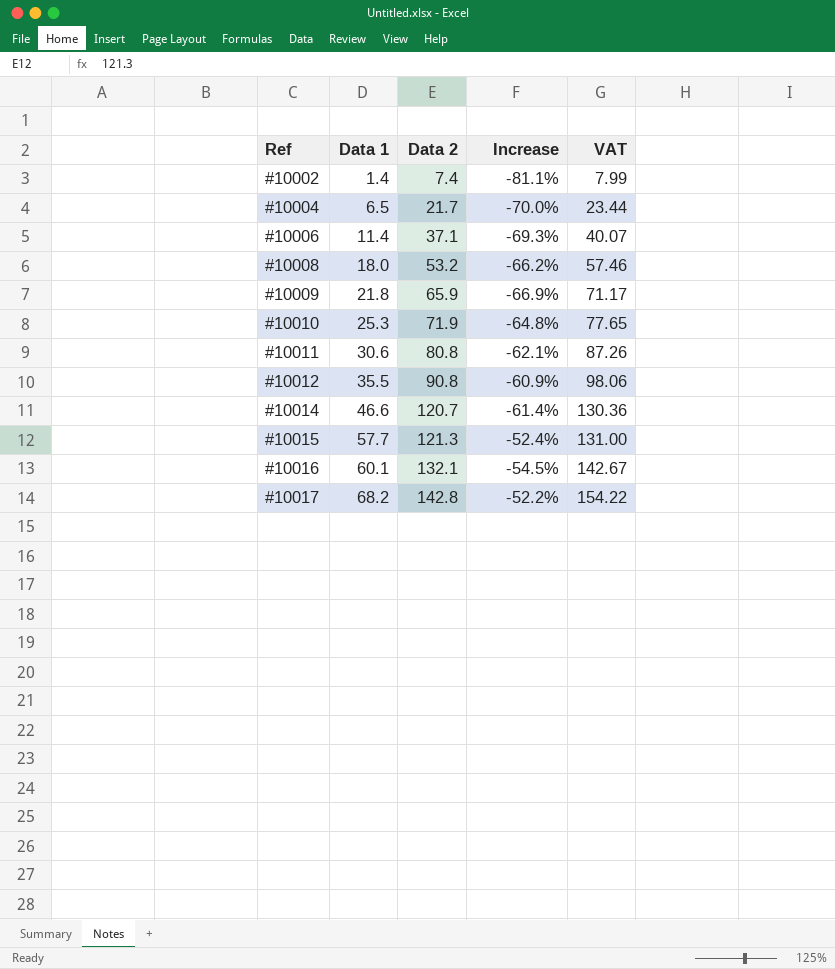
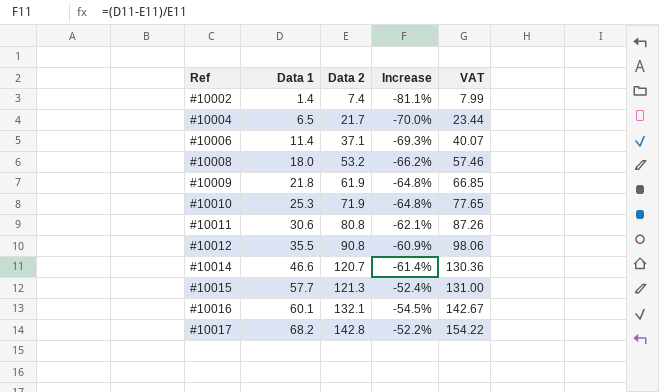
#10009 | Data 2: 65.9 -> 61.9
#10009 | Increase: -66.9% -> -64.8%
#10009 | VAT: 71.17 -> 66.85

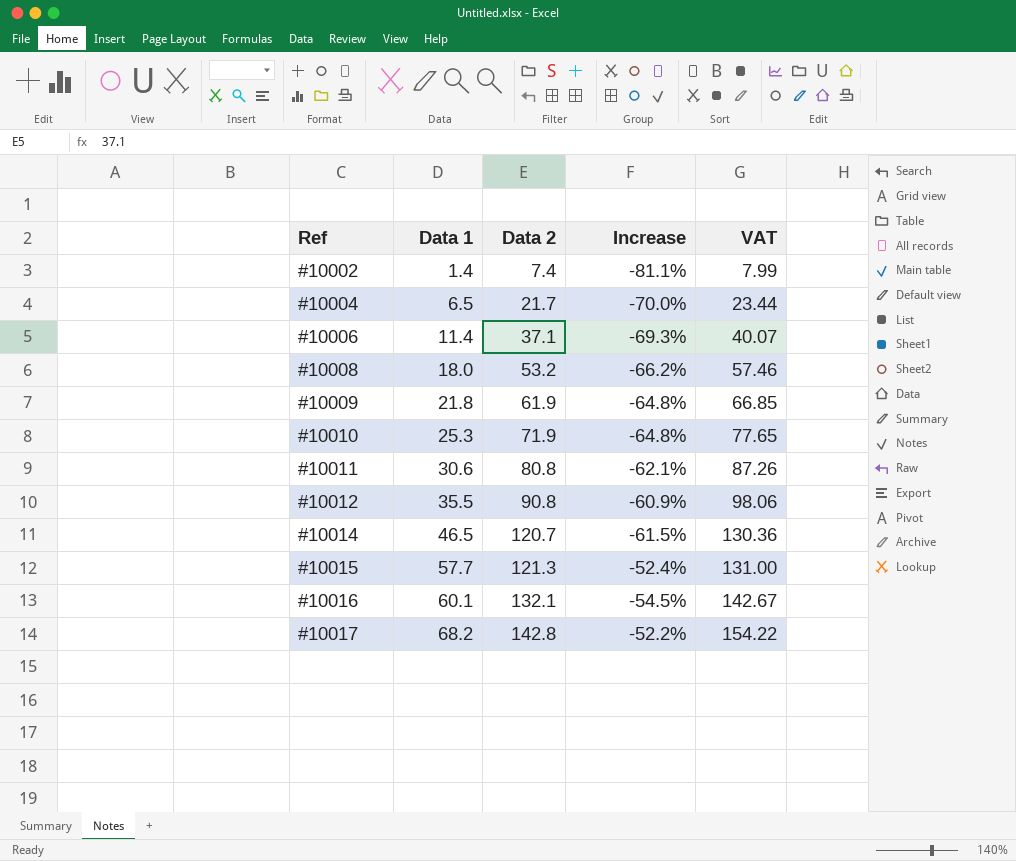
#10014 | Data 1: 46.6 -> 46.5
#10014 | Increase: -61.4% -> -61.5%

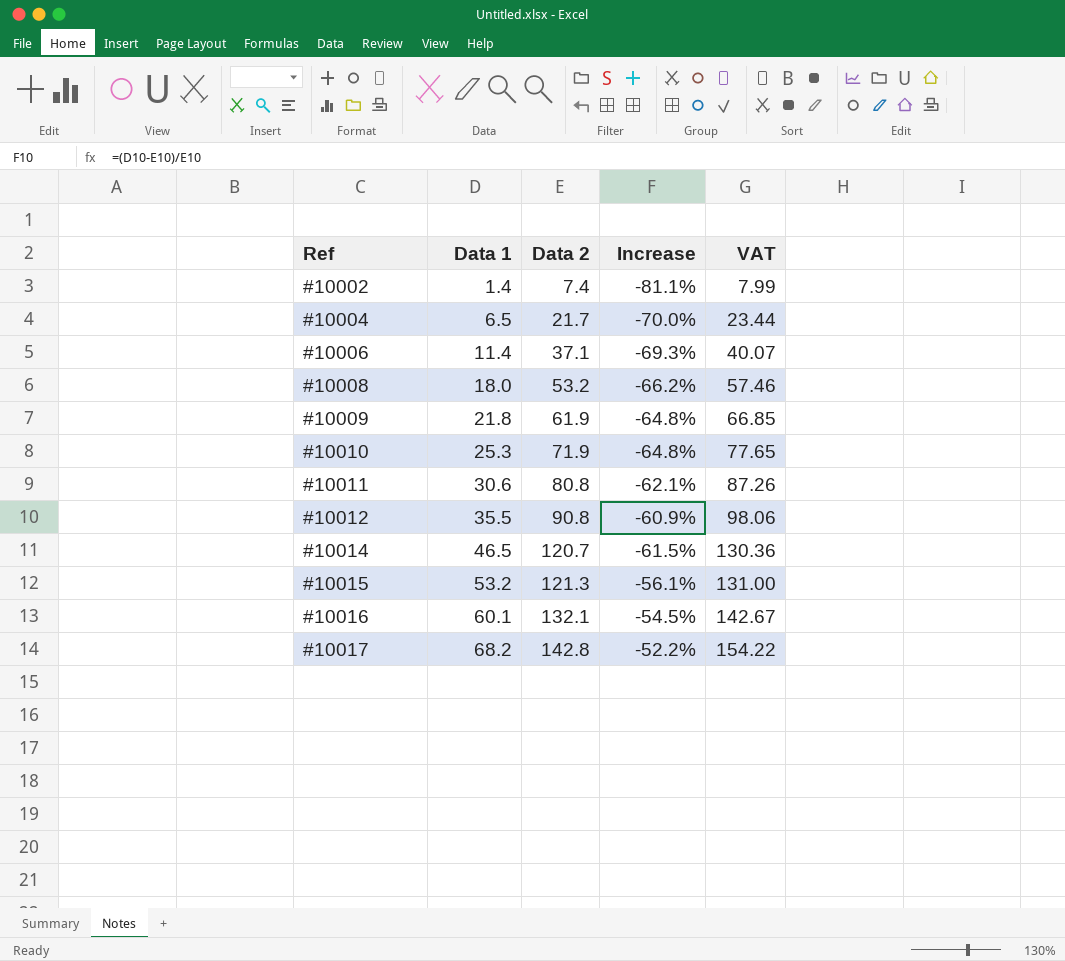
#10015 | Data 1: 57.7 -> 53.2
#10015 | Increase: -52.4% -> -56.1%

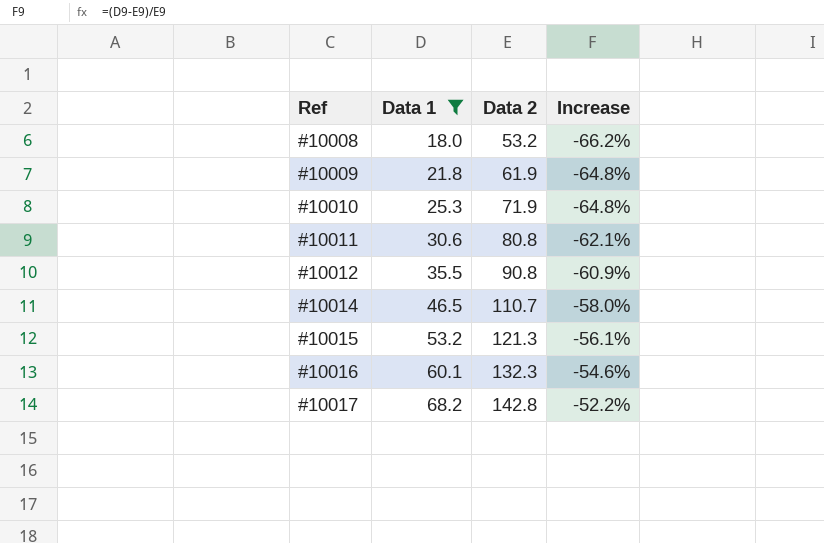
filter: none -> Data 1 >= 18.0
column VAT | formula: [Data 2] * 1.08 -> none
#10014 | Data 2: 120.7 -> 110.7
#10014 | Increase: -61.5% -> -58.0%
#10016 | Data 2: 132.1 -> 132.3
#10016 | Increase: -54.5% -> -54.6%

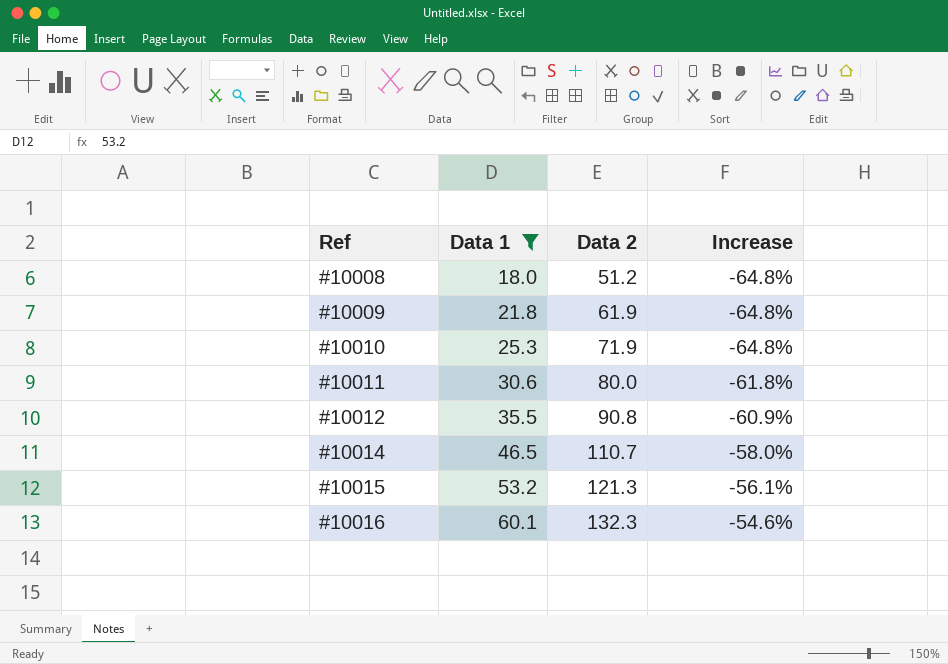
row #10017: 68.2 | 142.8 | -52.2% -> none
#10008 | Data 2: 53.2 -> 51.2
#10008 | Increase: -66.2% -> -64.8%
#10011 | Data 2: 80.8 -> 80.0
#10011 | Increase: -62.1% -> -61.8%

